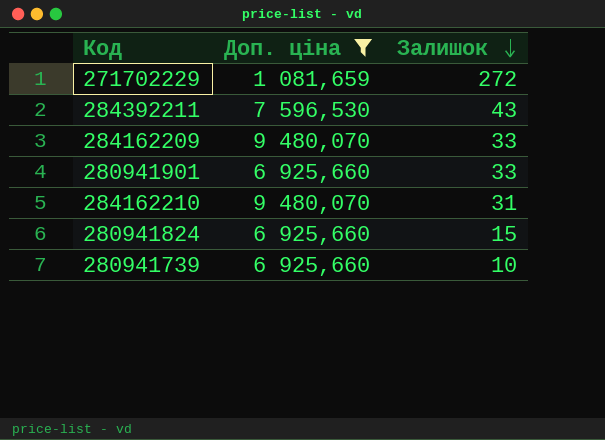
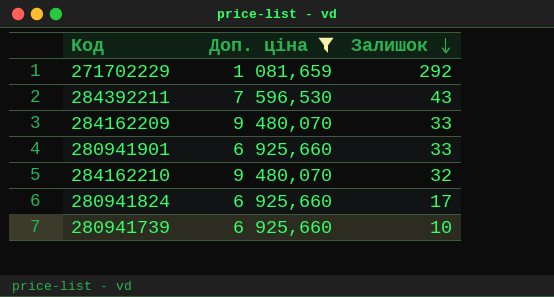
271702229 | Залишок: 272 -> 292
284162210 | Залишок: 31 -> 32
280941824 | Залишок: 15 -> 17

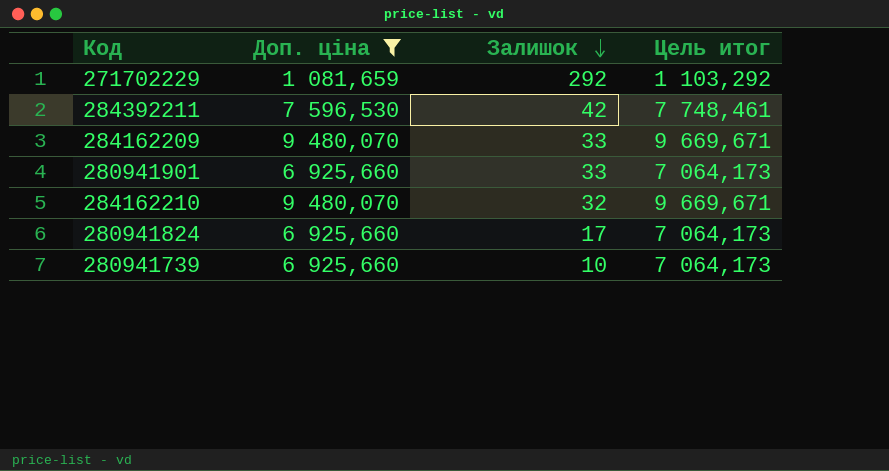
column Цель итог | formula: none -> [Доп. ціна] * 1,02
284392211 | Залишок: 43 -> 42

